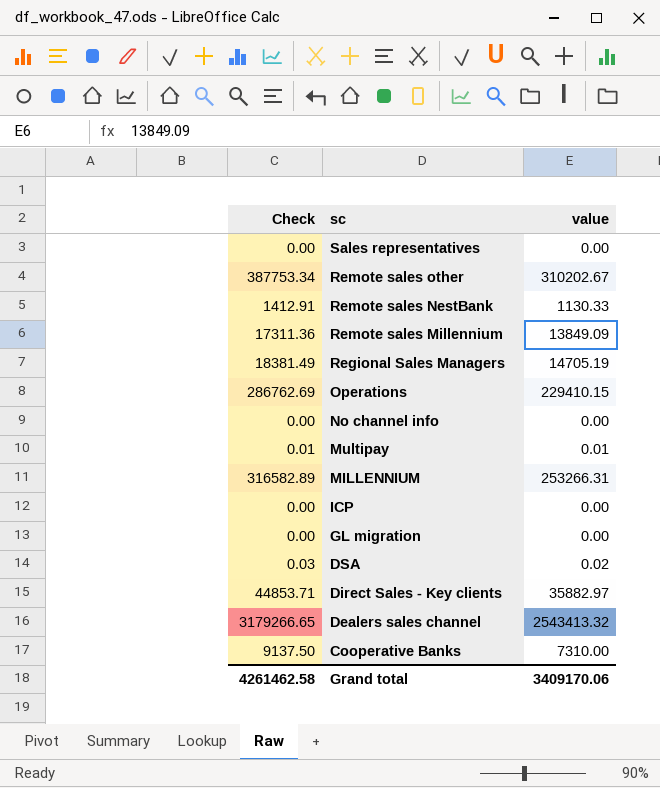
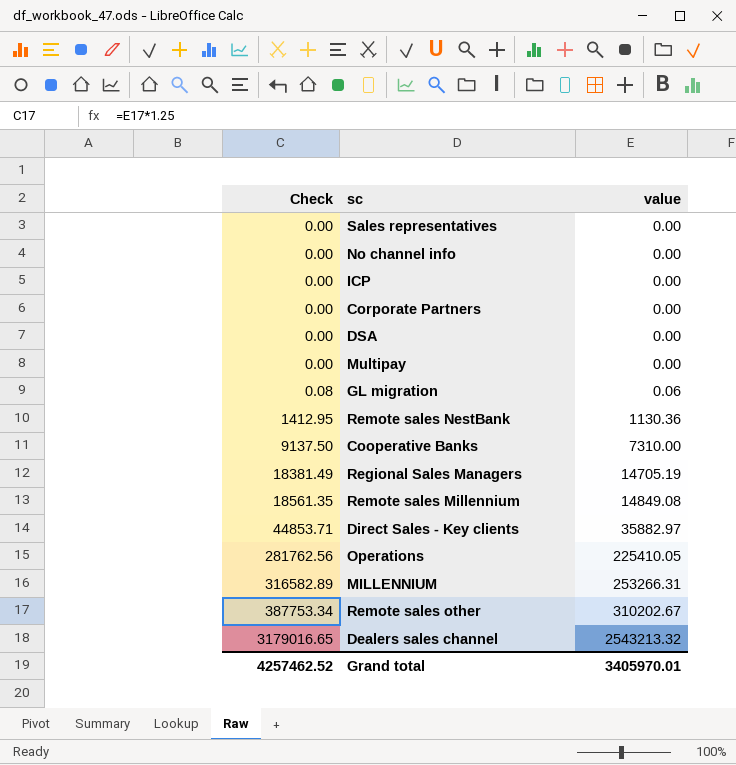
row order: sc descending -> Check ascending
row Corporate Partners: none -> 0.00 | 0.00
DSA | Check: 0.03 -> 0.00
DSA | value: 0.02 -> 0.00
Multipay | Check: 0.01 -> 0.00
Multipay | value: 0.01 -> 0.00
GL migration | Check: 0.00 -> 0.08
GL migration | value: 0.00 -> 0.06
Remote sales NestBank | Check: 1412.91 -> 1412.95
Remote sales NestBank | value: 1130.33 -> 1130.36
Remote sales Millennium | Check: 17311.36 -> 18561.35
Remote sales Millennium | value: 13849.09 -> 14849.08
Operations | Check: 286762.69 -> 281762.56
Operations | value: 229410.15 -> 225410.05
Dealers sales channel | Check: 3179266.65 -> 3179016.65
Dealers sales channel | value: 2543413.32 -> 2543213.32
Grand total | Check: 4261462.58 -> 4257462.52
Grand total | value: 3409170.06 -> 3405970.01

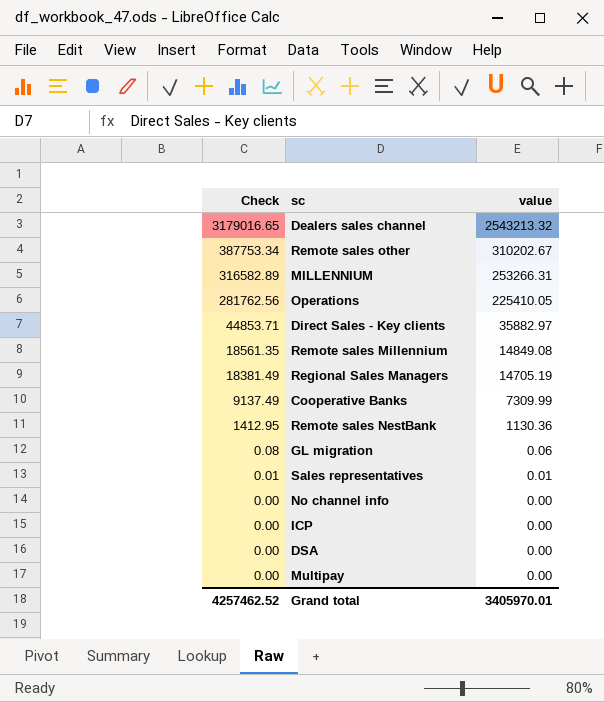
row order: Check ascending -> Check descending
row Corporate Partners: 0.00 | 0.00 -> none
Cooperative Banks | Check: 9137.50 -> 9137.49
Cooperative Banks | value: 7310.00 -> 7309.99
Sales representatives | Check: 0.00 -> 0.01
Sales representatives | value: 0.00 -> 0.01

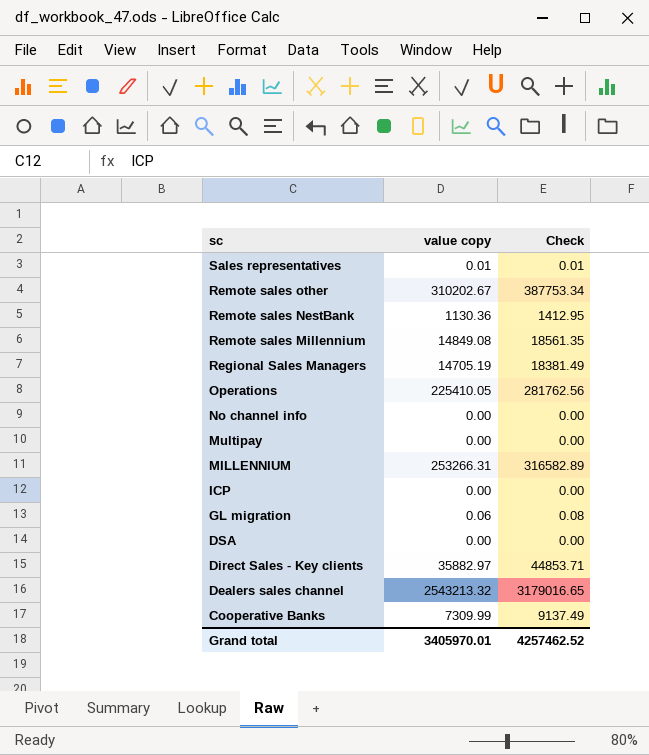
row order: Check descending -> sc descending
column name: value -> value copy
column Check | position: 1 -> 3

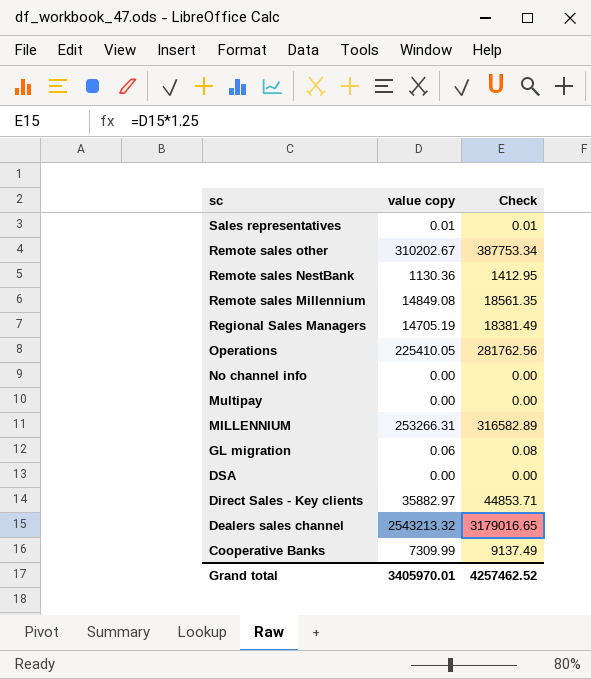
row ICP: 0.00 | 0.00 -> none

